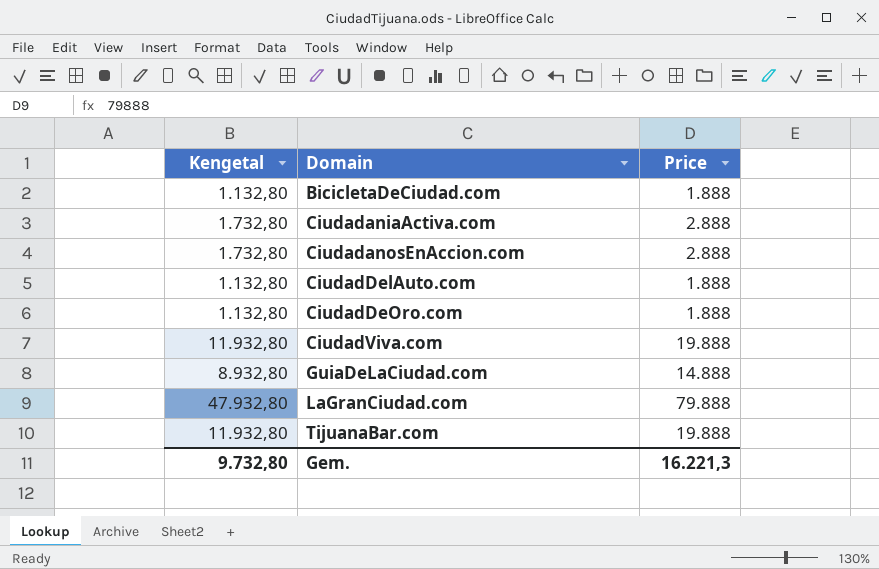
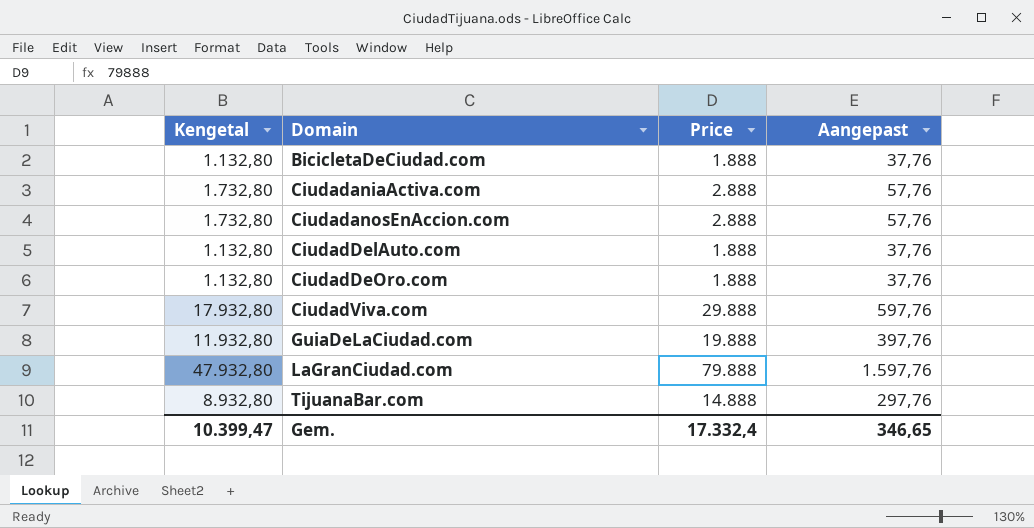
column Aangepast | formula: none -> [Price] * 0,02
CiudadViva.com | Kengetal: 11.932,80 -> 17.932,80
CiudadViva.com | Price: 19.888 -> 29.888
GuiaDeLaCiudad.com | Kengetal: 8.932,80 -> 11.932,80
GuiaDeLaCiudad.com | Price: 14.888 -> 19.888
TijuanaBar.com | Kengetal: 11.932,80 -> 8.932,80
TijuanaBar.com | Price: 19.888 -> 14.888
Gem. | Kengetal: 9.732,80 -> 10.399,47
Gem. | Price: 16.221,3 -> 17.332,4

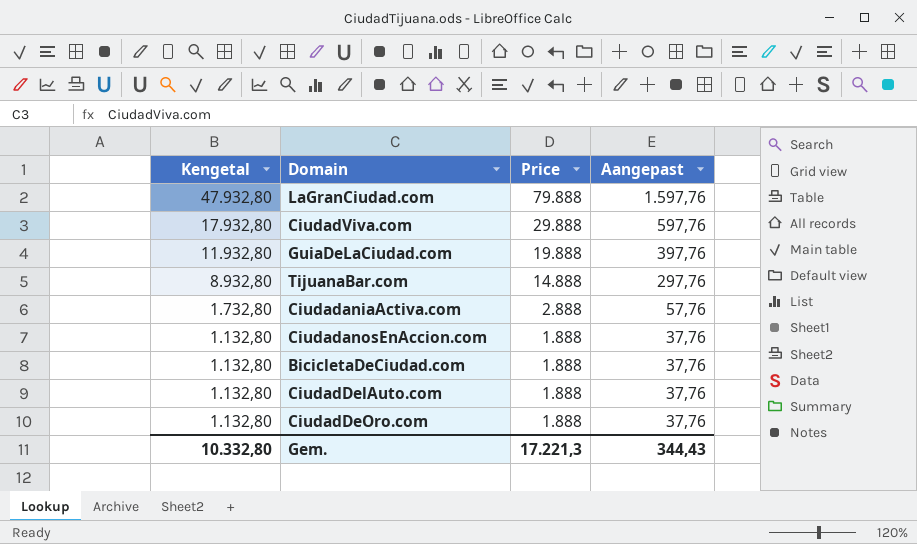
row order: Domain ascending -> Kengetal descending
CiudadanosEnAccion.com | Kengetal: 1.732,80 -> 1.132,80
CiudadanosEnAccion.com | Price: 2.888 -> 1.888
CiudadanosEnAccion.com | Aangepast: 57,76 -> 37,76
Gem. | Kengetal: 10.399,47 -> 10.332,80
Gem. | Price: 17.332,4 -> 17.221,3
Gem. | Aangepast: 346,65 -> 344,43

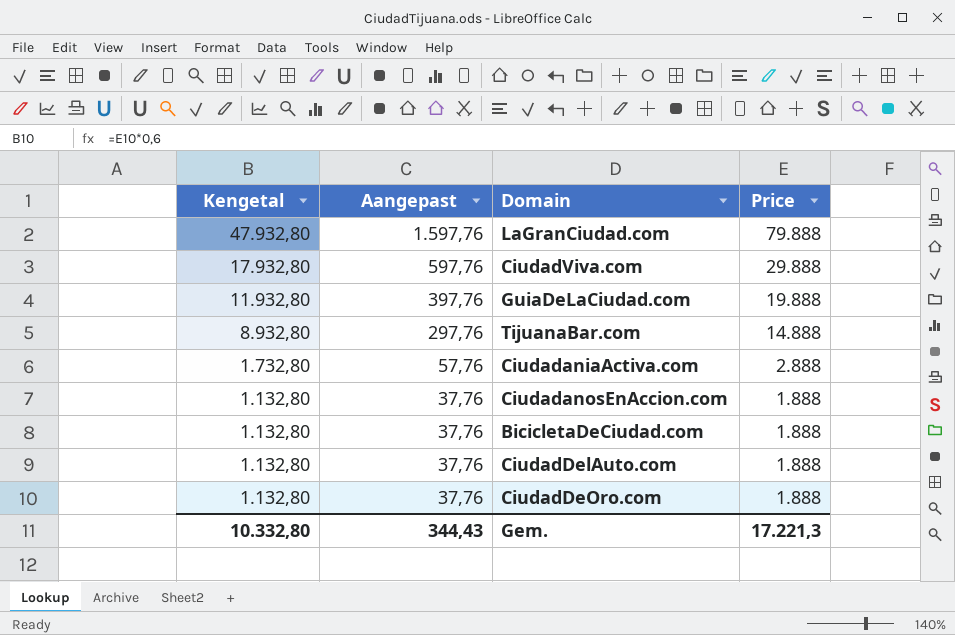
column Aangepast | position: 4 -> 2

